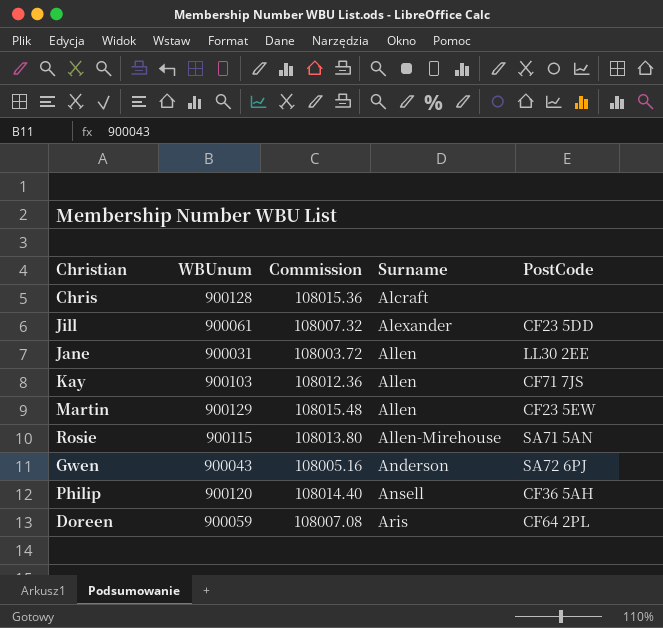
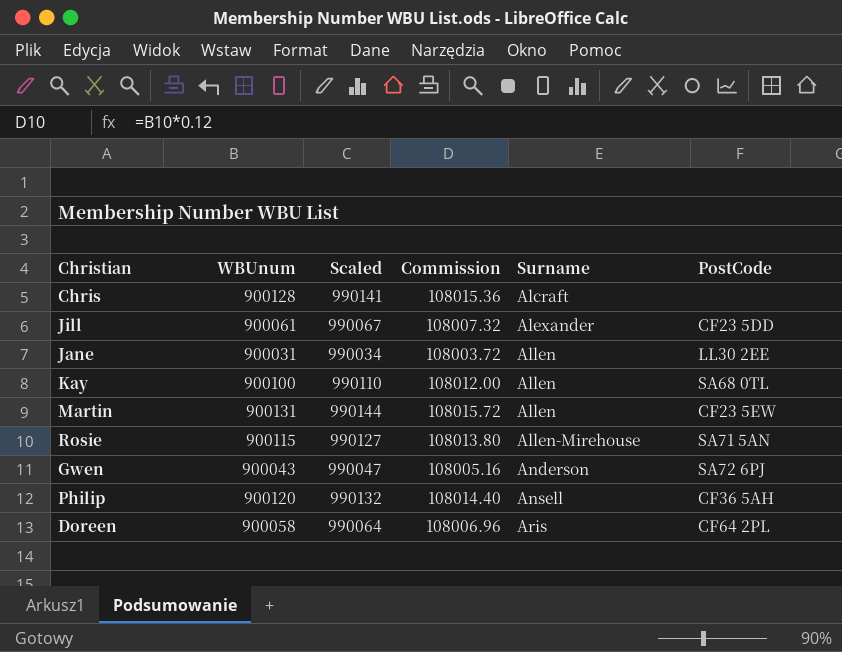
column Scaled | formula: none -> [WBUnum] * 1.1
Kay | WBUnum: 900103 -> 900100
Kay | Commission: 108012.36 -> 108012.00
Kay | PostCode: CF71 7JS -> SA68 0TL
Martin | WBUnum: 900129 -> 900131
Martin | Commission: 108015.48 -> 108015.72
Doreen | WBUnum: 900059 -> 900058
Doreen | Commission: 108007.08 -> 108006.96

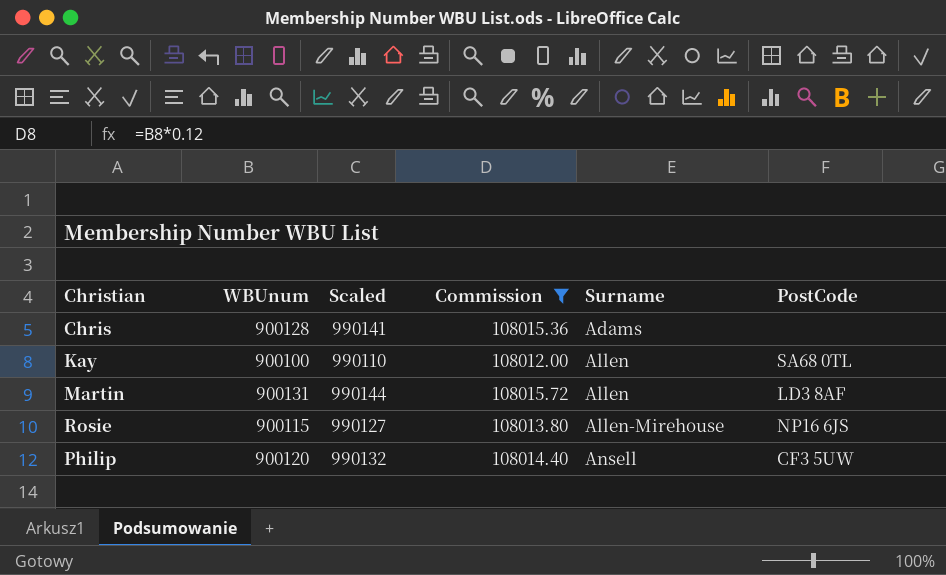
filter: none -> Commission >= 108012.00
Chris | Surname: Alcraft -> Adams
Martin | PostCode: CF23 5EW -> LD3 8AF
Rosie | PostCode: SA71 5AN -> NP16 6JS
Philip | PostCode: CF36 5AH -> CF3 5UW

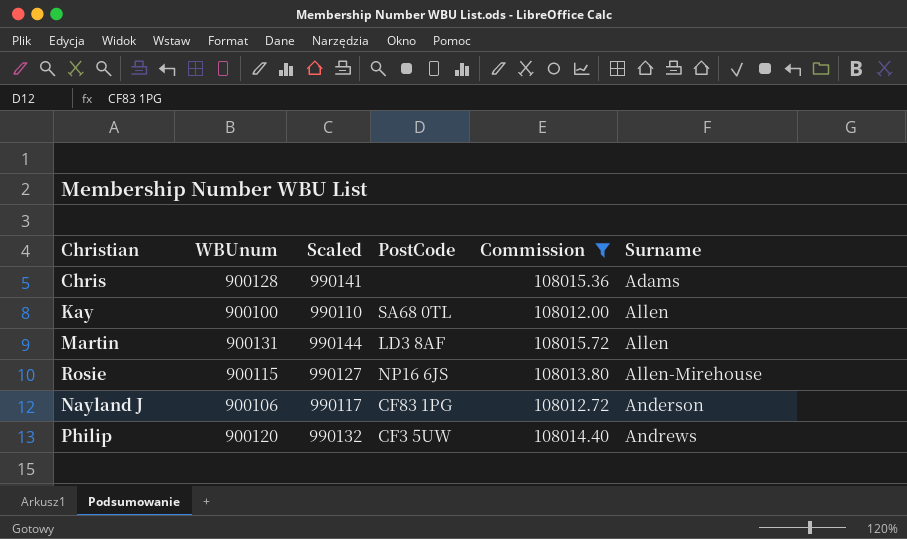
column PostCode | position: 6 -> 4
row Nayland J: none -> 900106 | 990117 | CF83 1PG | 108012.72 | Anderson
Philip | Surname: Ansell -> Andrews

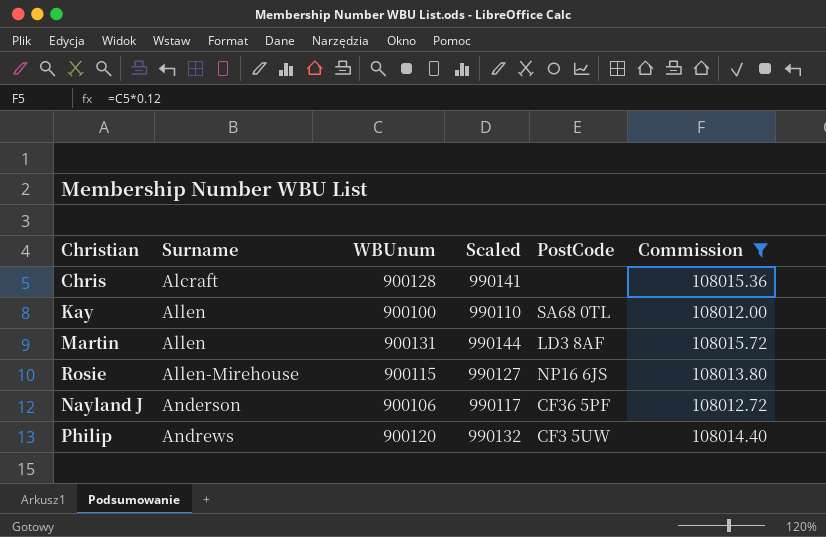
column Surname | position: 6 -> 2
Chris | Surname: Adams -> Alcraft
Nayland J | PostCode: CF83 1PG -> CF36 5PF

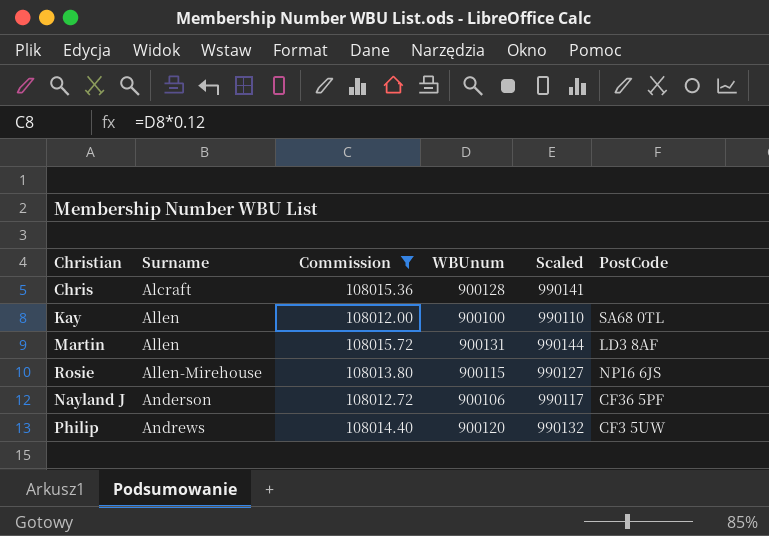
column Commission | position: 6 -> 3

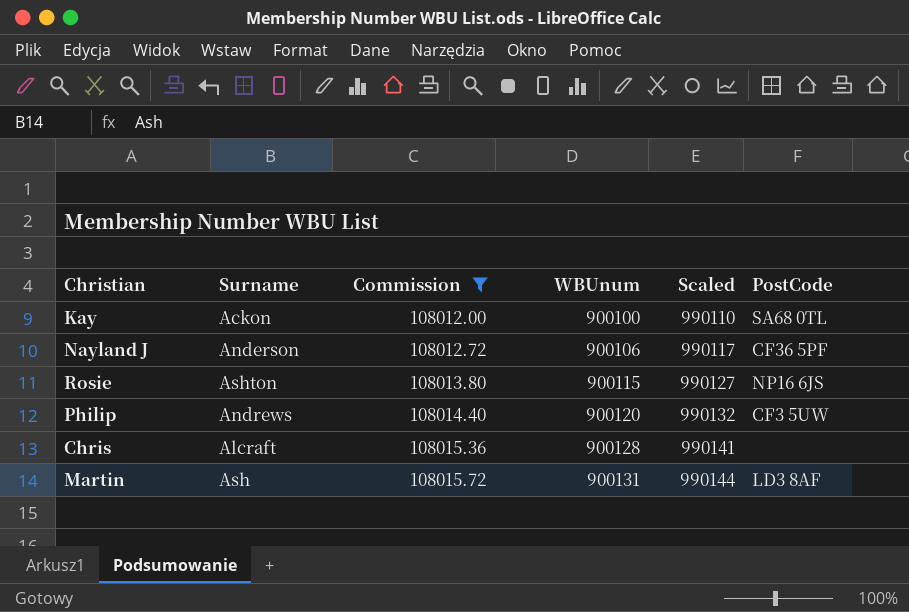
row order: Surname ascending -> Commission ascending
Kay | Surname: Allen -> Ackon
Rosie | Surname: Allen-Mirehouse -> Ashton
Martin | Surname: Allen -> Ash

